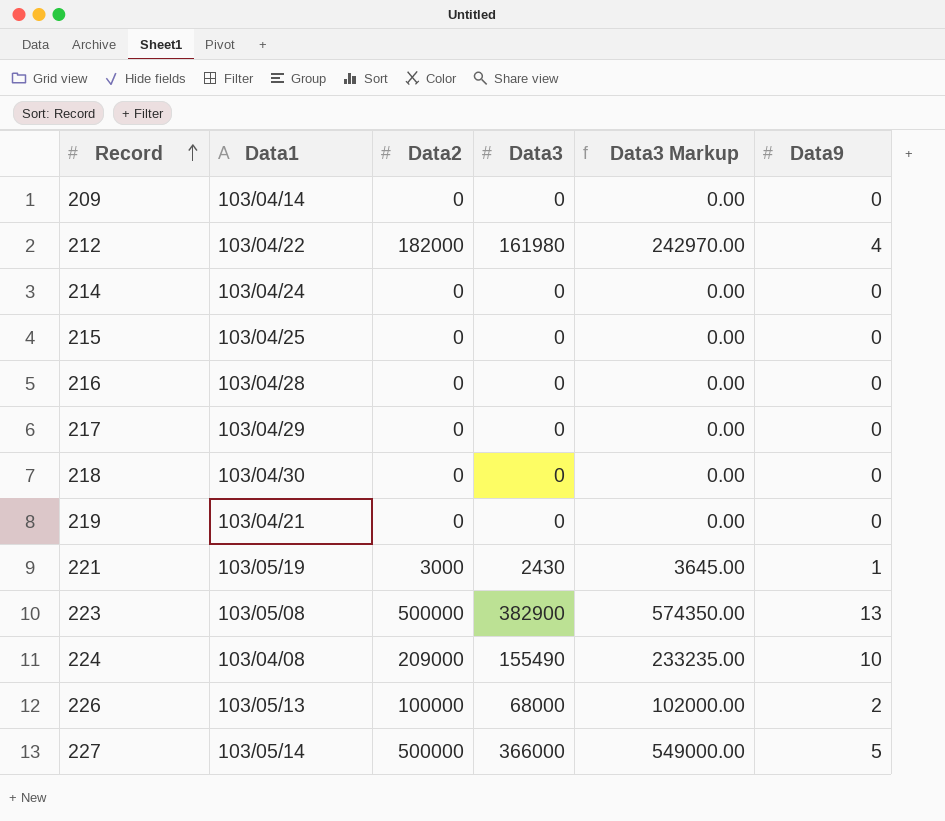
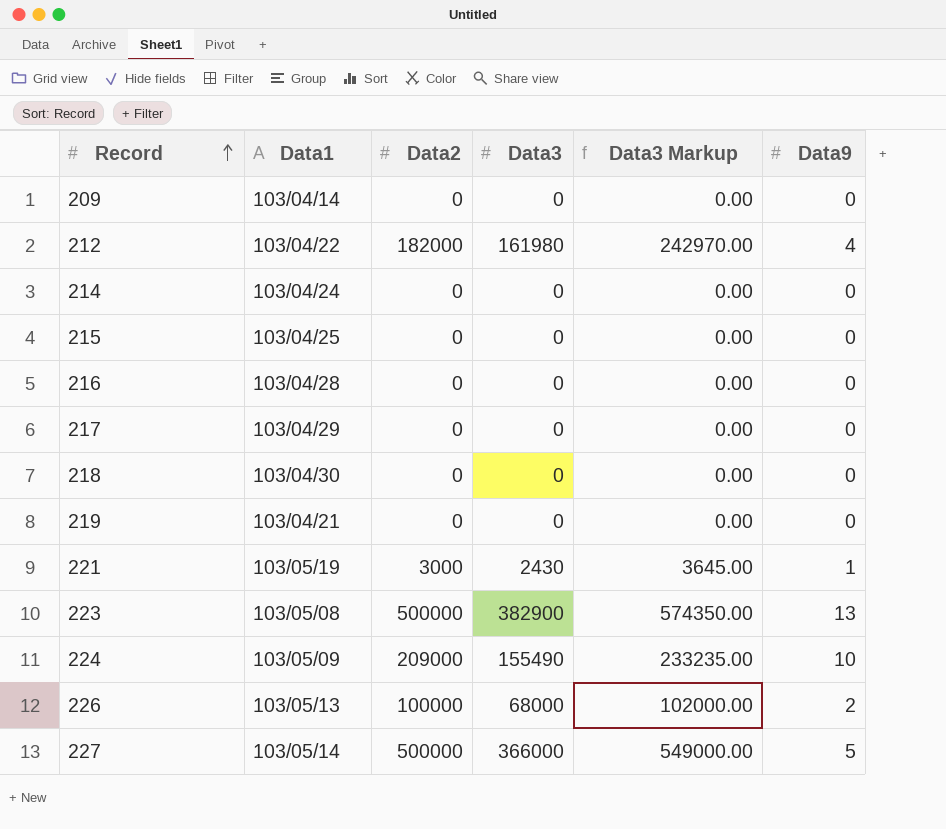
224 | Data1: 103/04/08 -> 103/05/09

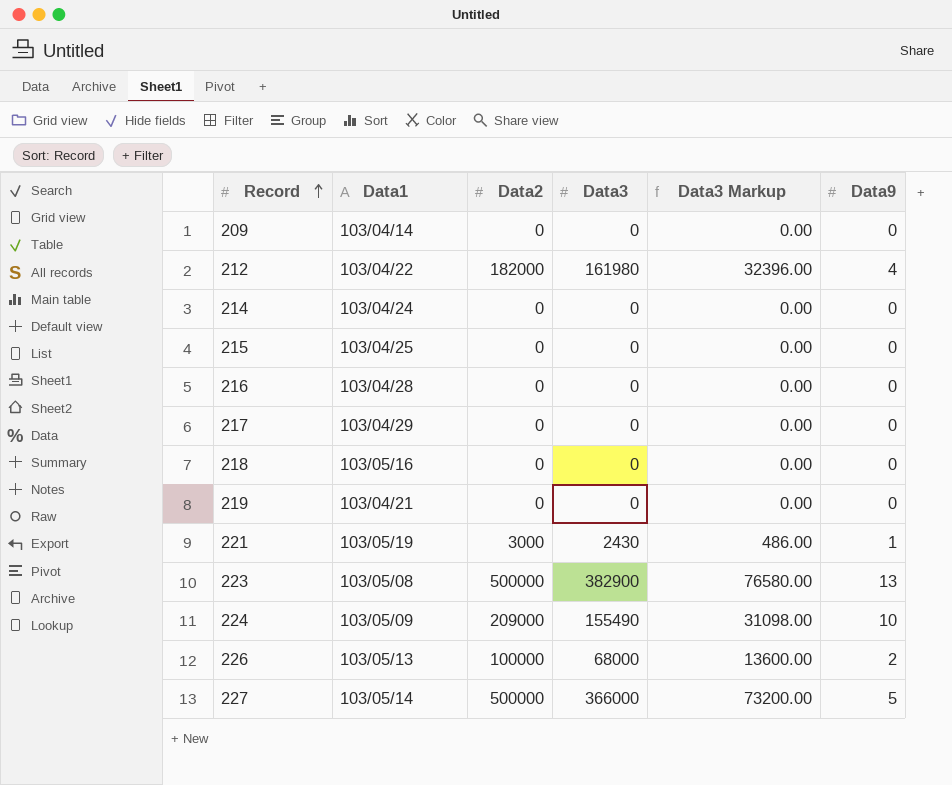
column Data3 Markup | formula: [Data3] * 1.5 -> [Data3] * 0.2
218 | Data1: 103/04/30 -> 103/05/16

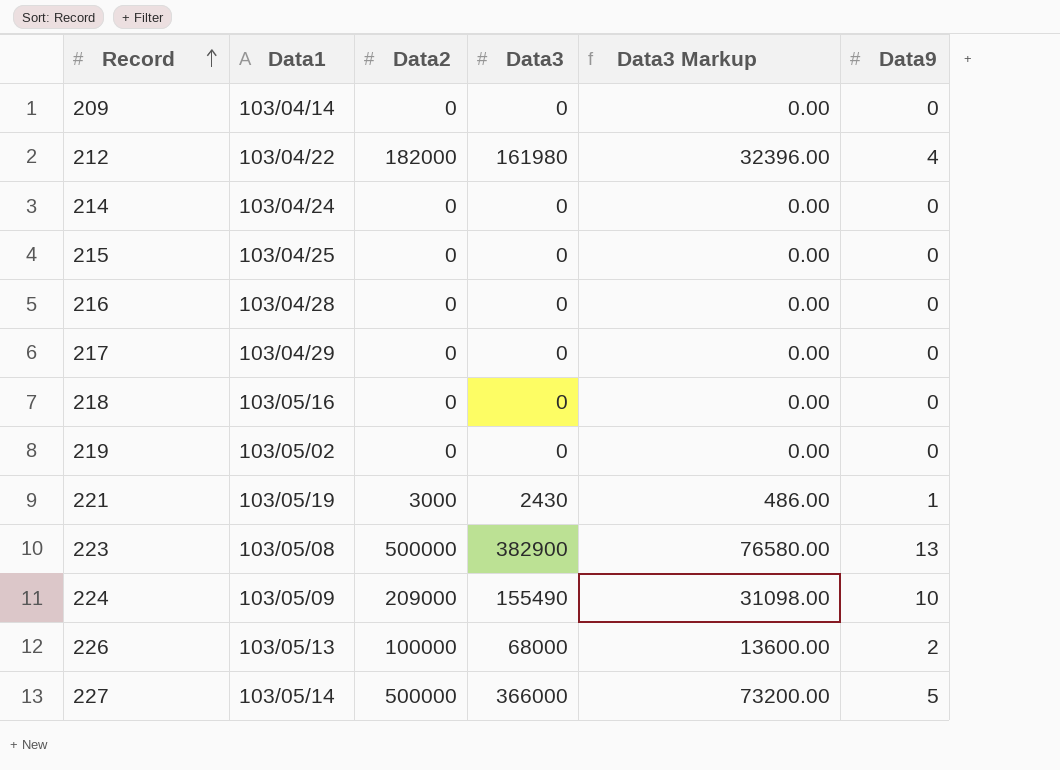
219 | Data1: 103/04/21 -> 103/05/02

